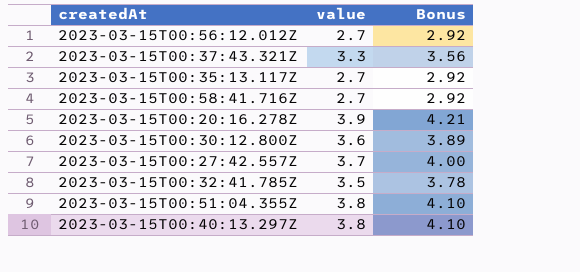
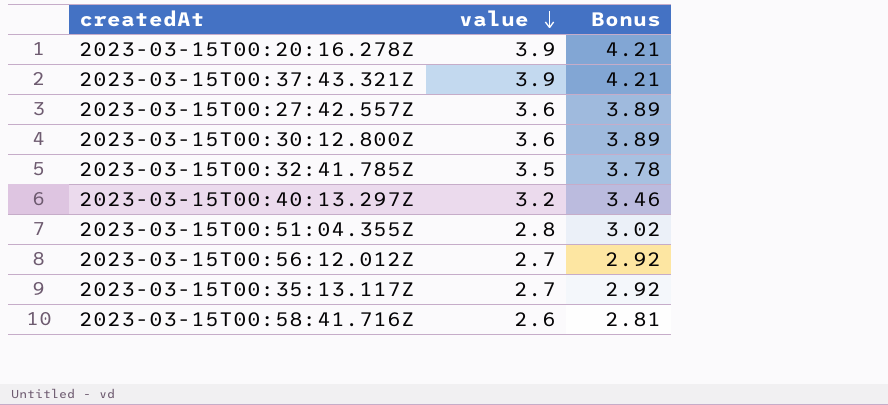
row order: none -> value descending
2023-03-15T00:37:43.321Z | value: 3.3 -> 3.9
2023-03-15T00:37:43.321Z | Bonus: 3.56 -> 4.21
2023-03-15T00:27:42.557Z | value: 3.7 -> 3.6
2023-03-15T00:27:42.557Z | Bonus: 4.00 -> 3.89
2023-03-15T00:40:13.297Z | value: 3.8 -> 3.2
2023-03-15T00:40:13.297Z | Bonus: 4.10 -> 3.46
2023-03-15T00:51:04.355Z | value: 3.8 -> 2.8
2023-03-15T00:51:04.355Z | Bonus: 4.10 -> 3.02
2023-03-15T00:58:41.716Z | value: 2.7 -> 2.6
2023-03-15T00:58:41.716Z | Bonus: 2.92 -> 2.81

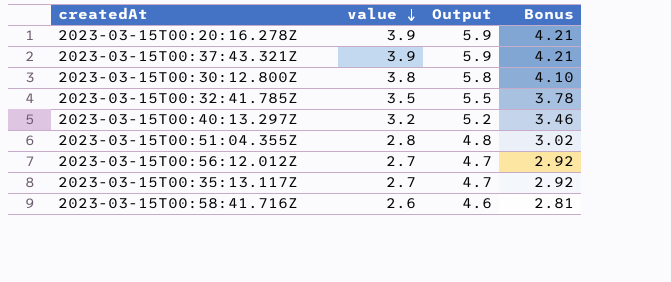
column Output | formula: none -> [value] + 2
row 2023-03-15T00:27:42.557Z: 3.6 | 3.89 -> none
2023-03-15T00:30:12.800Z | value: 3.6 -> 3.8
2023-03-15T00:30:12.800Z | Bonus: 3.89 -> 4.10

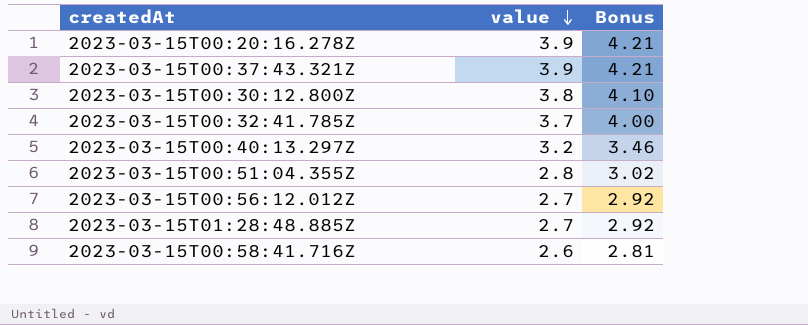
column Output | formula: [value] + 2 -> none
row 2023-03-15T00:35:13.117Z: 2.7 | 4.7 | 2.92 -> none
2023-03-15T00:32:41.785Z | value: 3.5 -> 3.7
2023-03-15T00:32:41.785Z | Bonus: 3.78 -> 4.00
row 2023-03-15T01:28:48.885Z: none -> 2.7 | 2.92

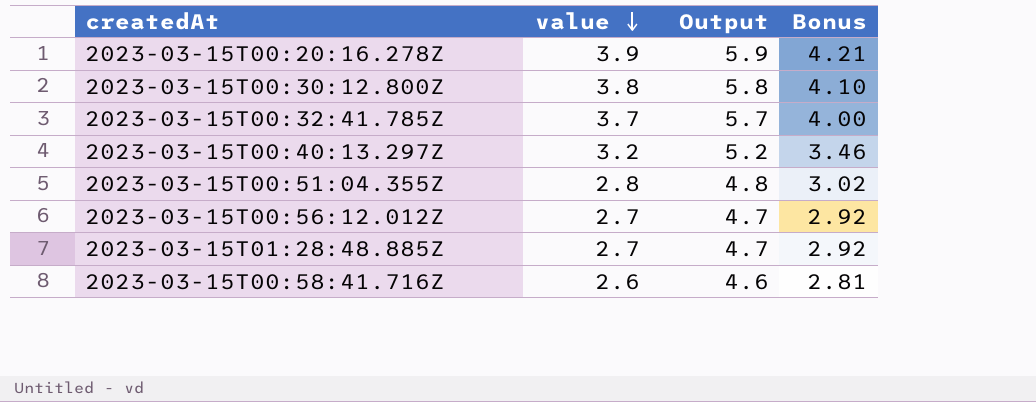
column Output | formula: none -> [value] + 2
row 2023-03-15T00:37:43.321Z: 3.9 | 4.21 -> none

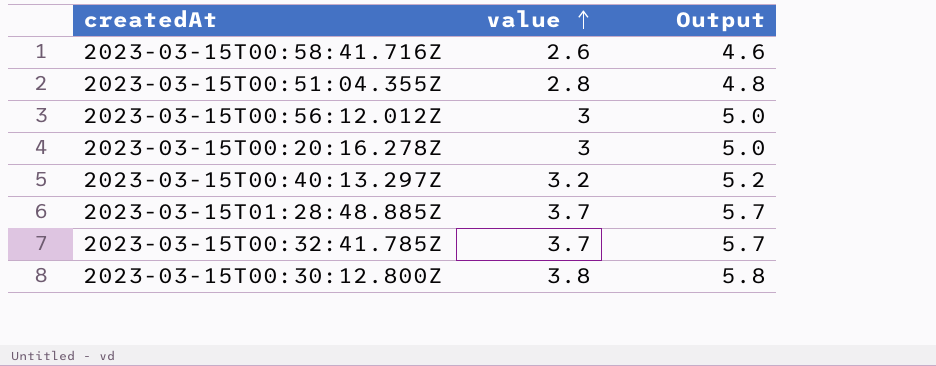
row order: value descending -> value ascending
column Bonus | formula: [value] * 1.08 -> none
2023-03-15T00:56:12.012Z | value: 2.7 -> 3
2023-03-15T00:56:12.012Z | Output: 4.7 -> 5.0
2023-03-15T00:20:16.278Z | value: 3.9 -> 3
2023-03-15T00:20:16.278Z | Output: 5.9 -> 5.0
2023-03-15T01:28:48.885Z | value: 2.7 -> 3.7
2023-03-15T01:28:48.885Z | Output: 4.7 -> 5.7

